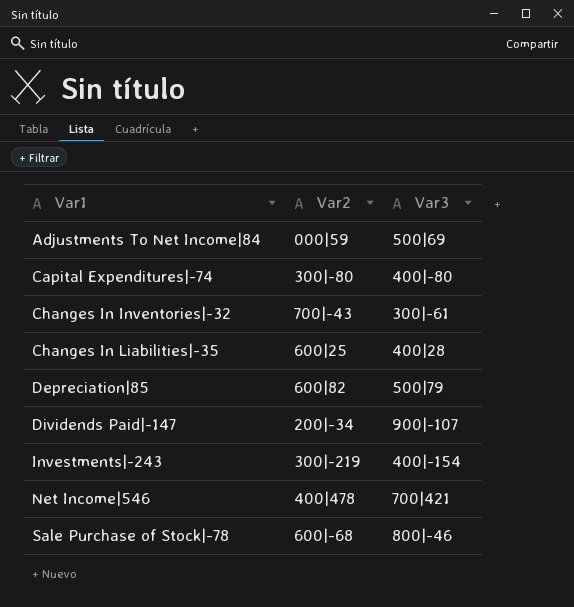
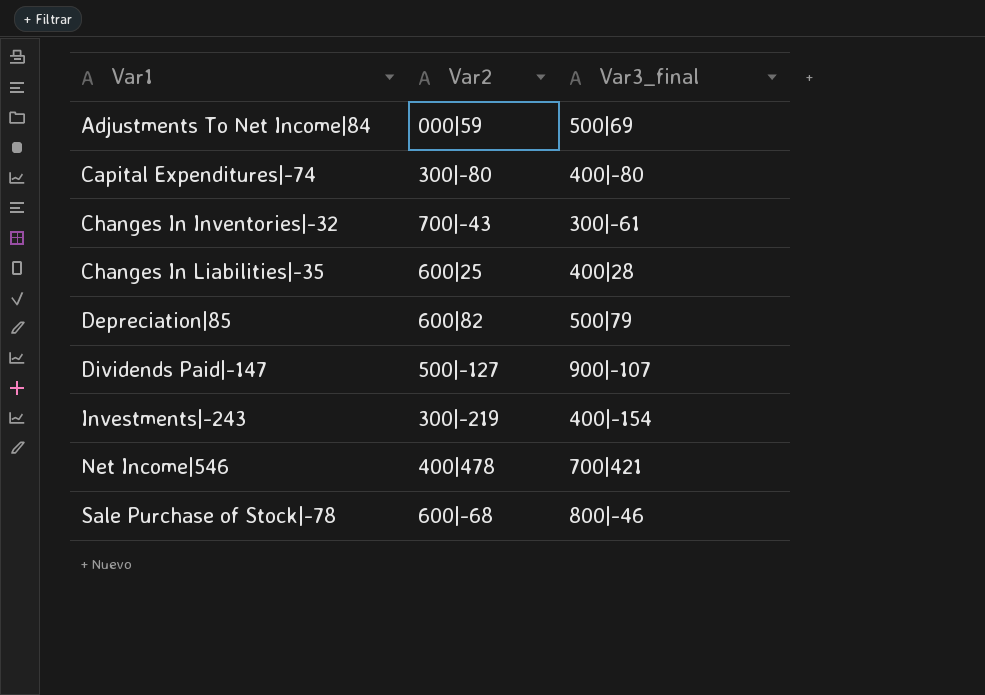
column name: Var3 -> Var3_final
Dividends Paid|-147 | Var2: 200|-34 -> 500|-127

